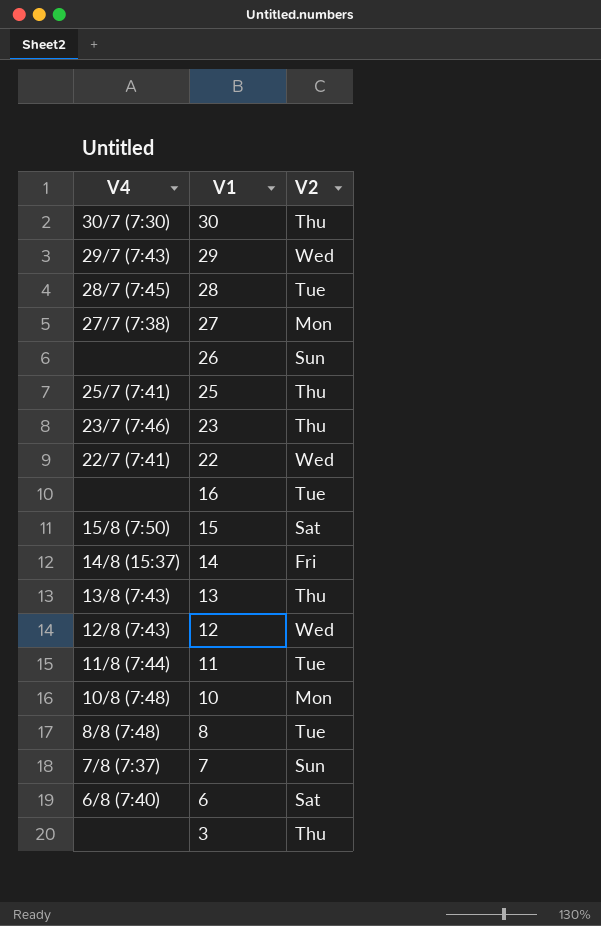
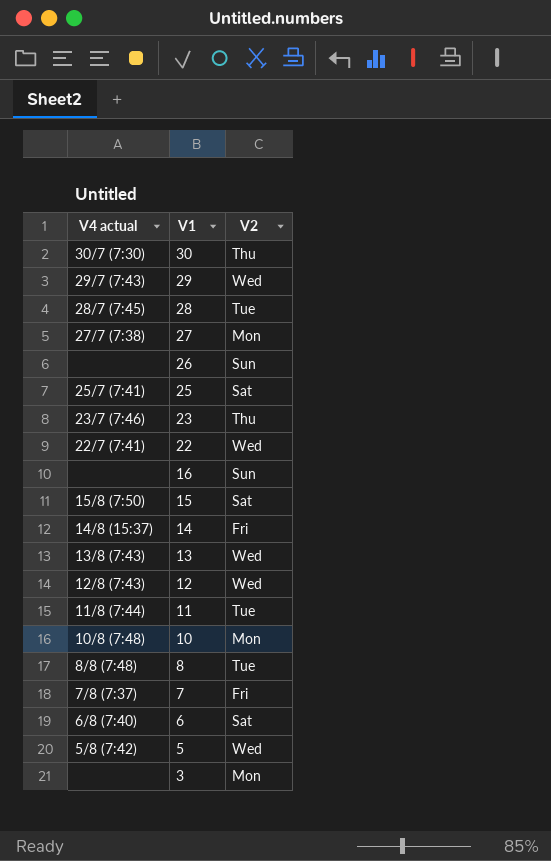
column name: V4 -> V4 actual
25 | V2: Thu -> Sat
16 | V2: Tue -> Sun
13 | V2: Thu -> Wed
7 | V2: Sun -> Fri
row 5: none -> 5/8 (7:42) | Wed
3 | V2: Thu -> Mon

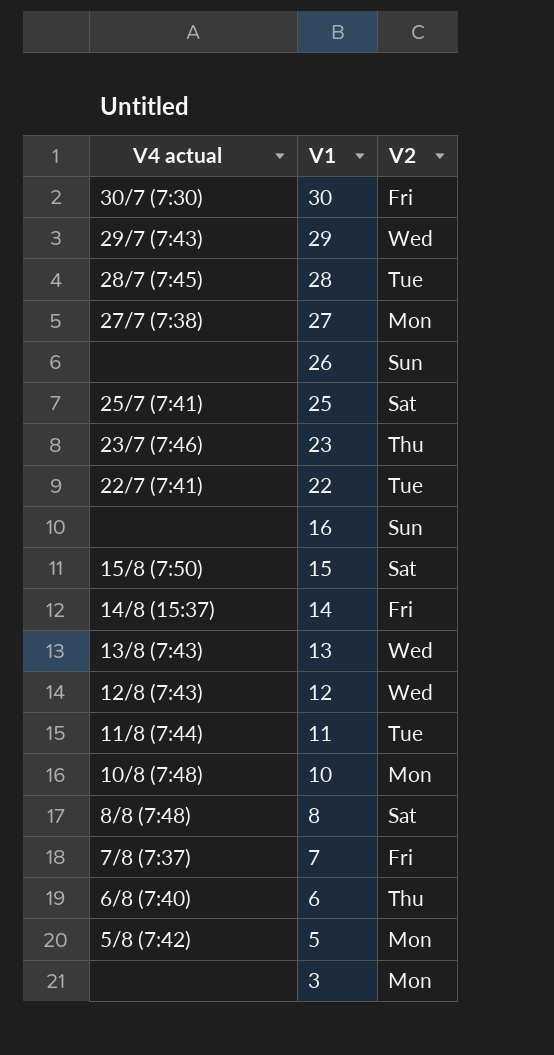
30 | V2: Thu -> Fri
22 | V2: Wed -> Tue
8 | V2: Tue -> Sat
6 | V2: Sat -> Thu
5 | V2: Wed -> Mon

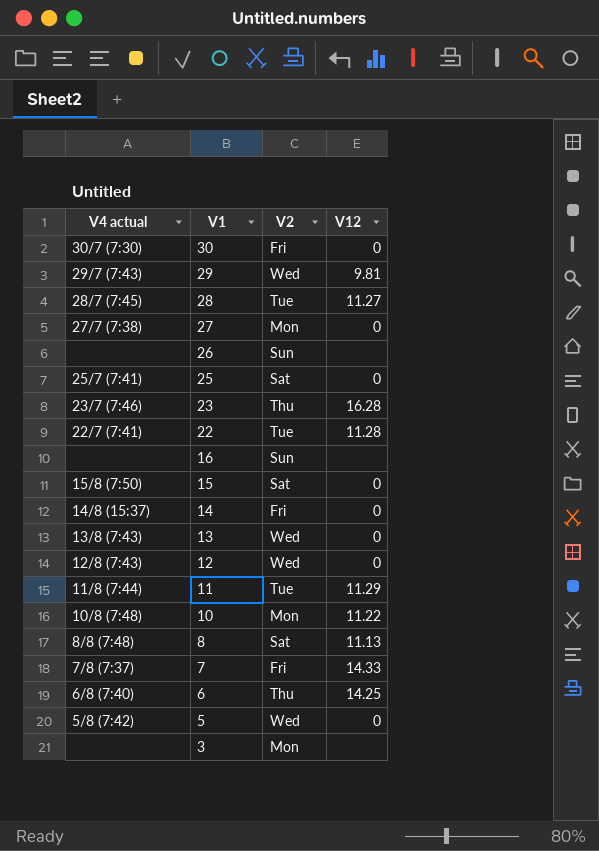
column V12 | position: none -> 4
5 | V2: Mon -> Wed

